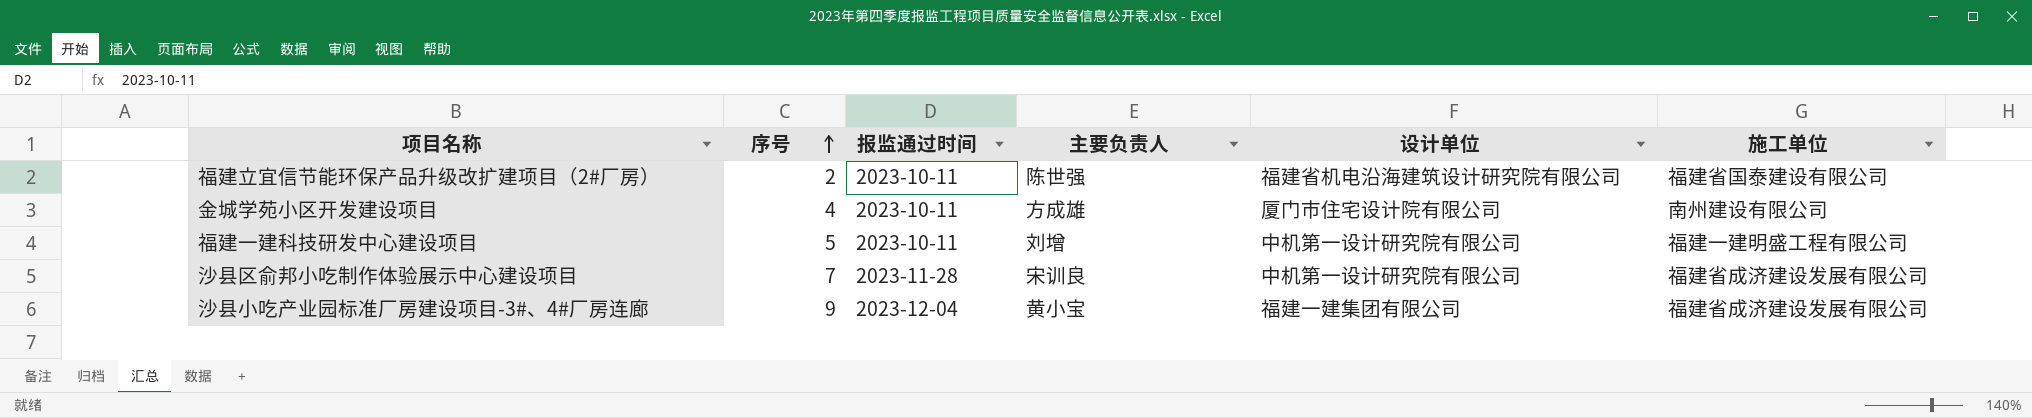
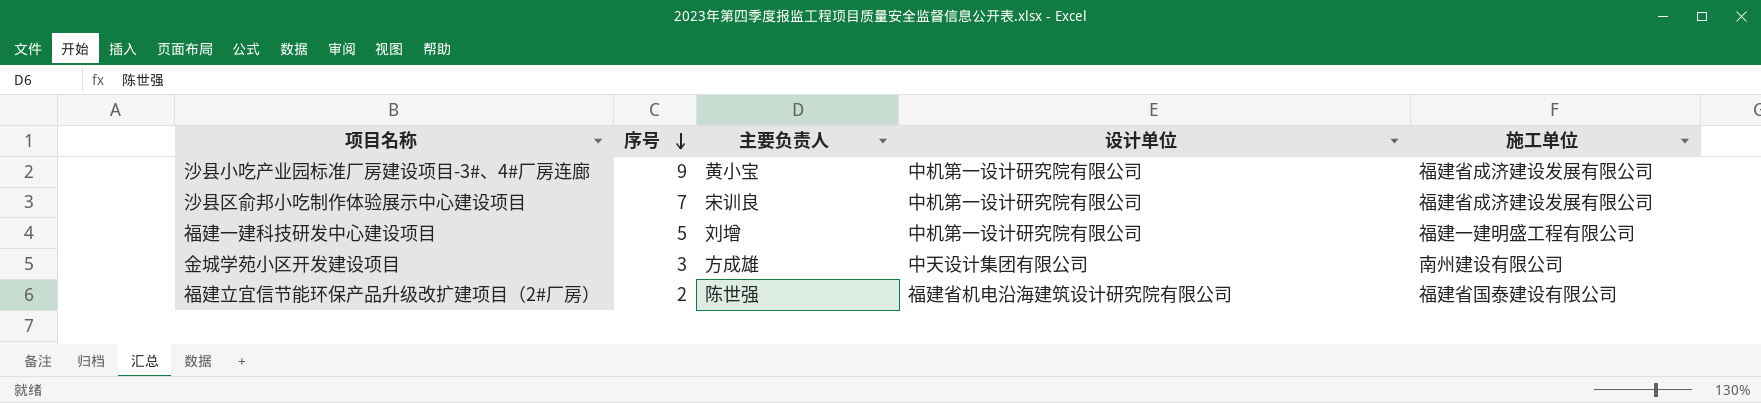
row order: 序号 ascending -> 序号 descending
column 报监通过时间 | position: 3 -> none
沙县小吃产业园标准厂房建设项目-3#、4#厂房连廊 | 设计单位: 福建一建集团有限公司 -> 中机第一设计研究院有限公司
金城学苑小区开发建设项目 | 序号: 4 -> 3
金城学苑小区开发建设项目 | 设计单位: 厦门市住宅设计院有限公司 -> 中天设计集团有限公司

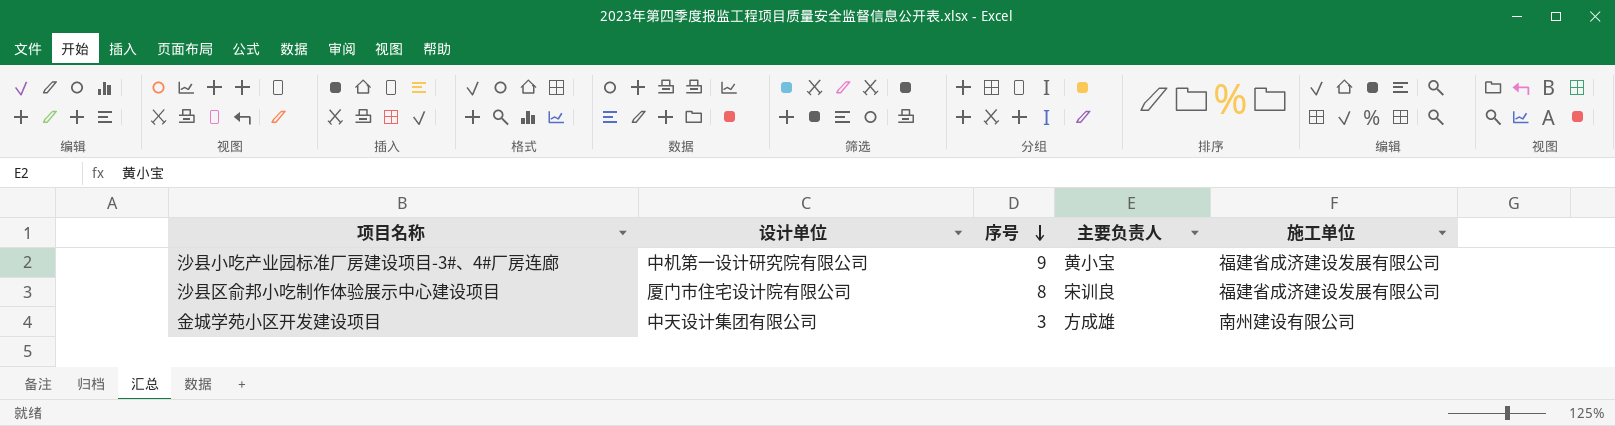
column 设计单位 | position: 4 -> 2
row 福建一建科技研发中心建设项目: 5 | 刘增 | 中机第一设计研究院有限公司 | 福建一建明盛工程有限公司 -> none
row 福建立宜信节能环保产品升级改扩建项目（2#厂房）: 2 | 陈世强 | 福建省机电沿海建筑设计研究院有限公司 | 福建省国泰建设有限公司 -> none
沙县区俞邦小吃制作体验展示中心建设项目 | 设计单位: 中机第一设计研究院有限公司 -> 厦门市住宅设计院有限公司
沙县区俞邦小吃制作体验展示中心建设项目 | 序号: 7 -> 8

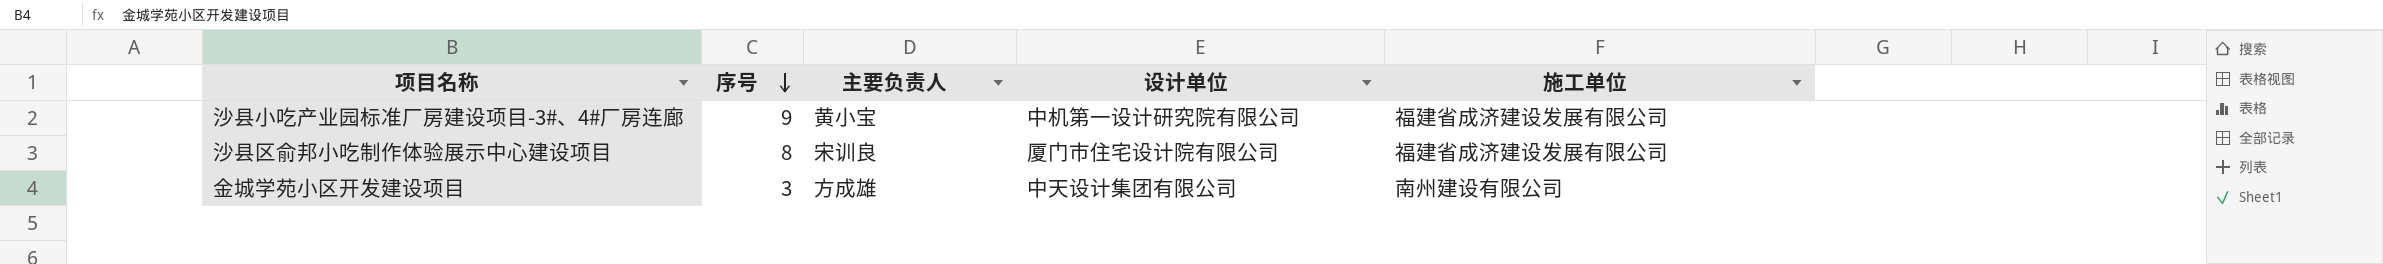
column 设计单位 | position: 2 -> 4

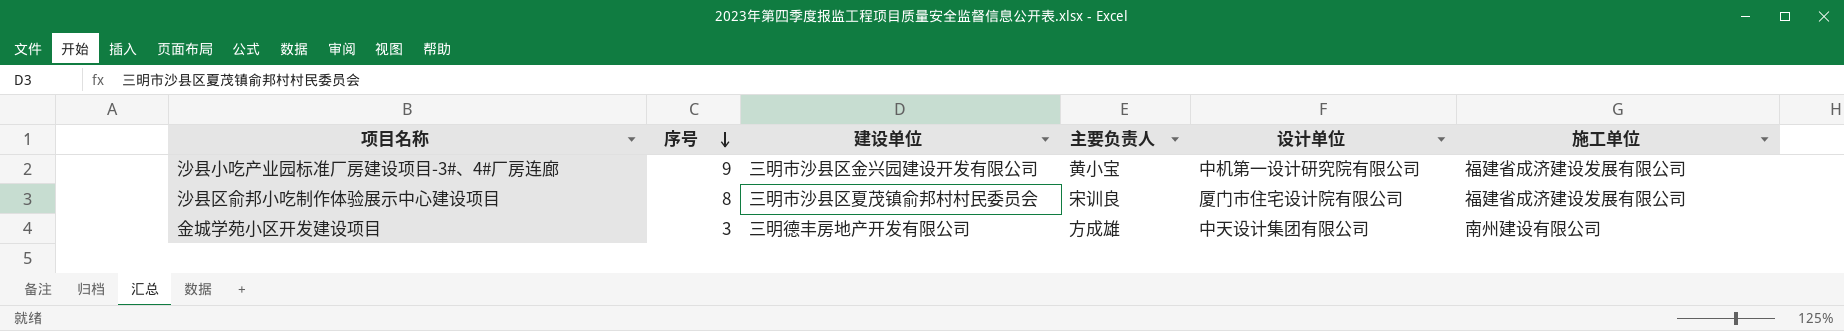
column 建设单位 | position: none -> 3

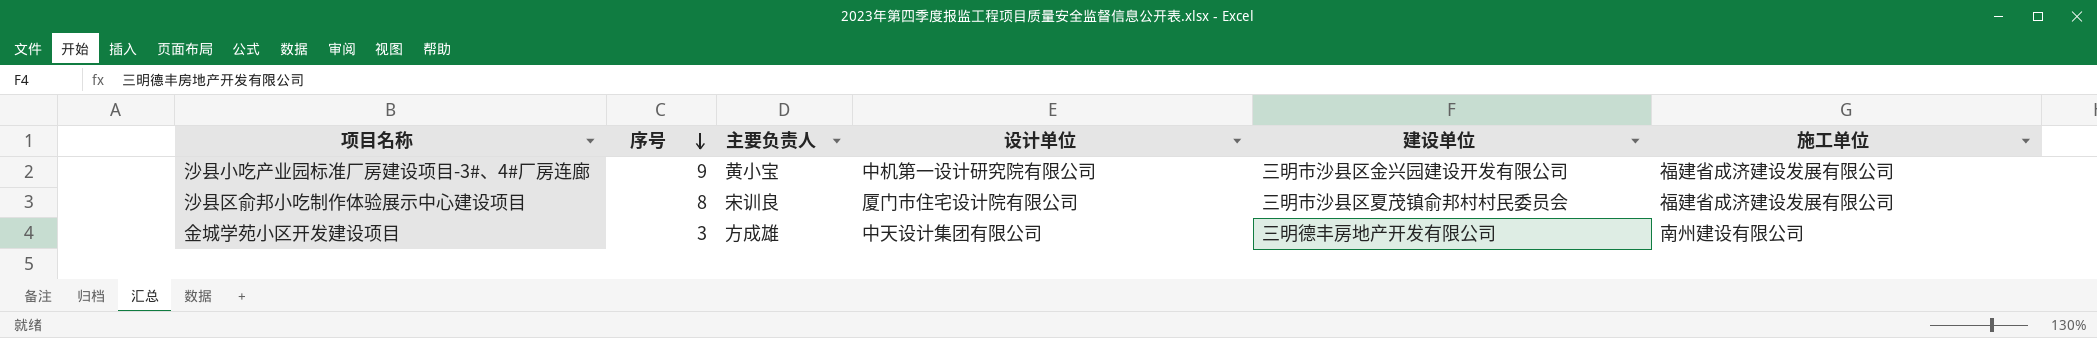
column 建设单位 | position: 3 -> 5

